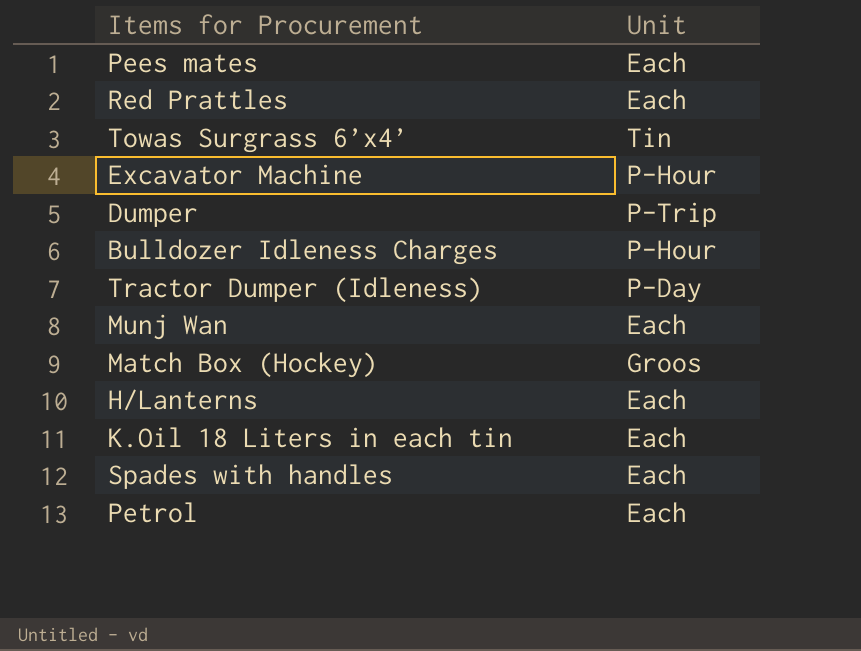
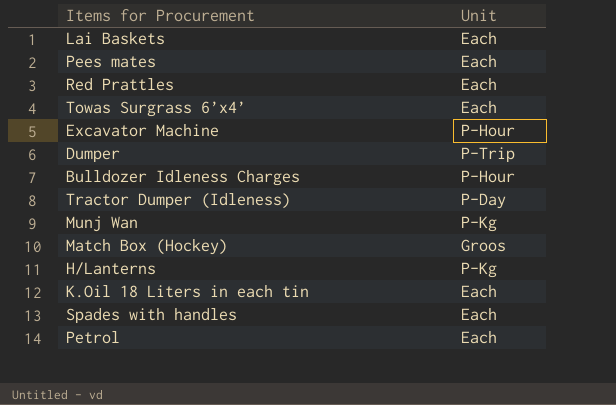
row Lai Baskets: none -> Each
Towas Surgrass 6’x4’ | Unit: Tin -> Each
Munj Wan | Unit: Each -> P-Kg
H/Lanterns | Unit: Each -> P-Kg

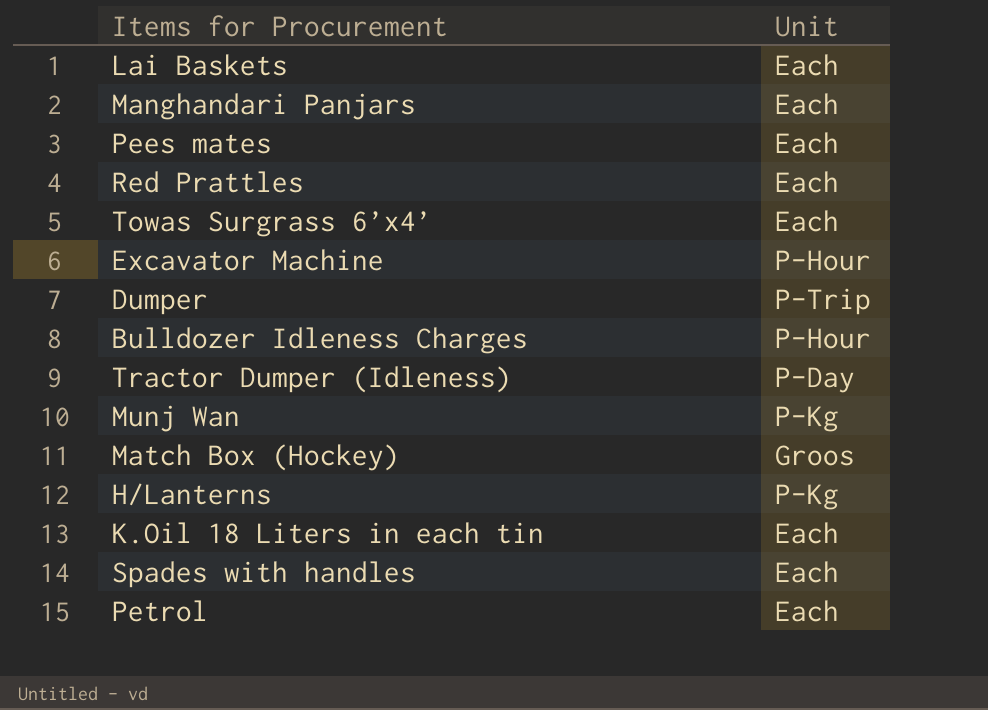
row Manghandari Panjars: none -> Each

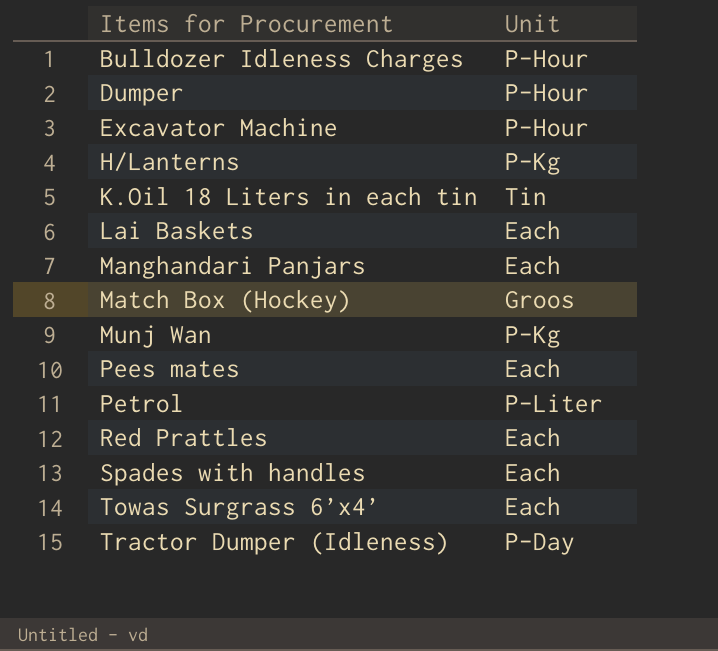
row order: none -> Items for Procurement ascending
Dumper | Unit: P-Trip -> P-Hour
K.Oil 18 Liters in each tin | Unit: Each -> Tin
Petrol | Unit: Each -> P-Liter

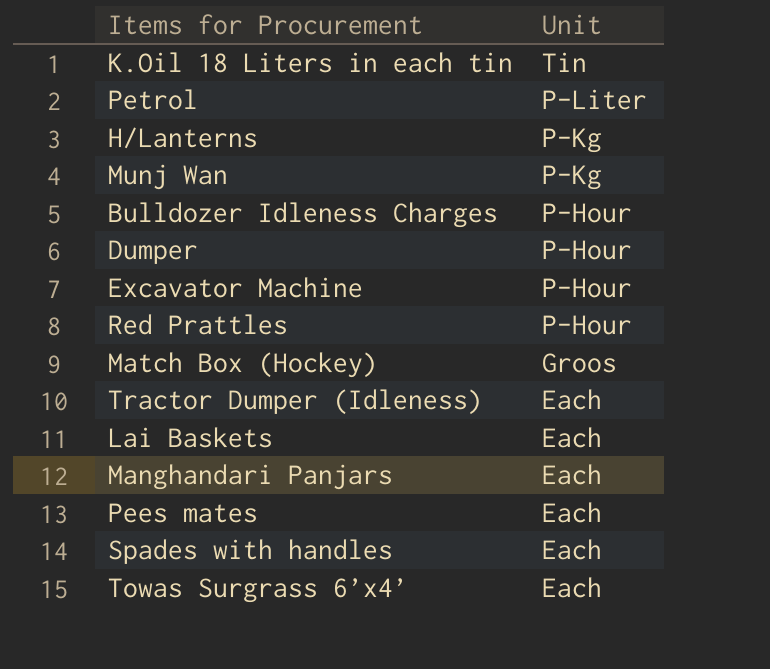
row order: Items for Procurement ascending -> Unit descending
Red Prattles | Unit: Each -> P-Hour
Tractor Dumper (Idleness) | Unit: P-Day -> Each

